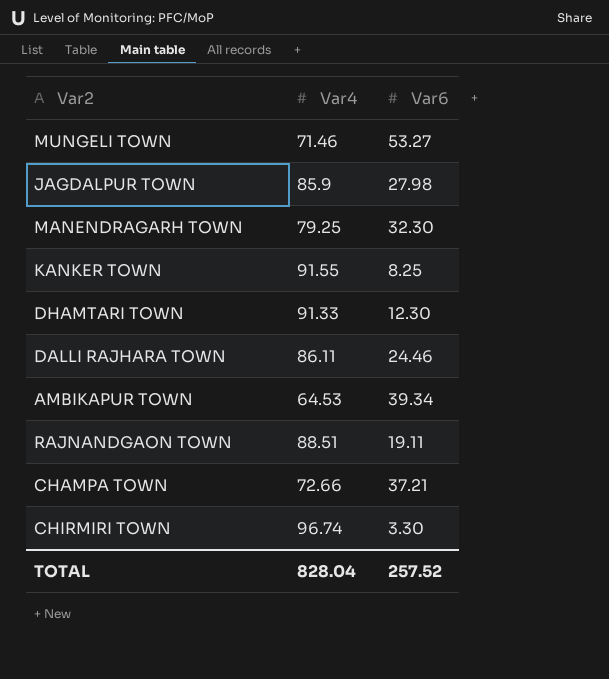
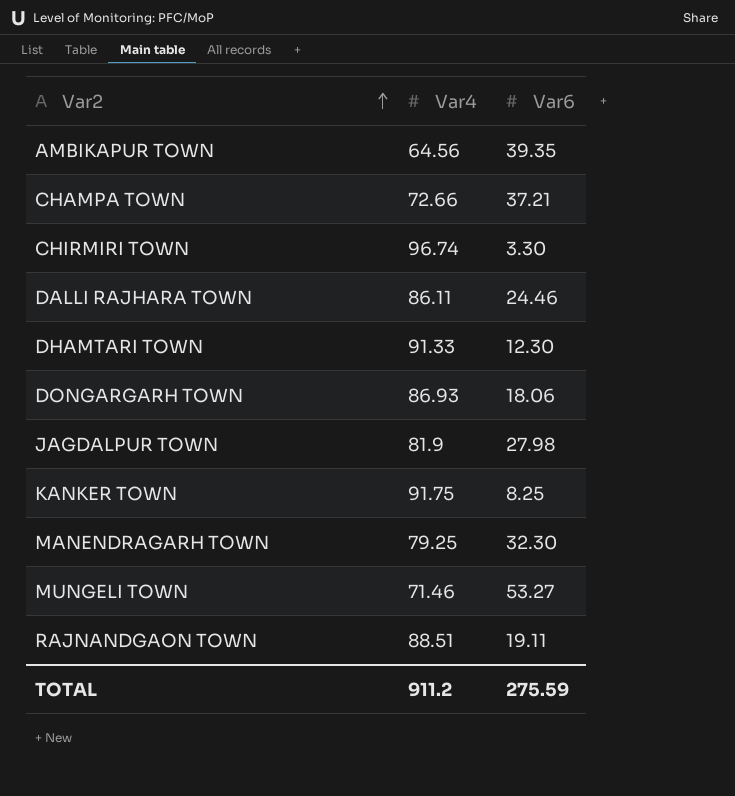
row order: none -> Var2 ascending
AMBIKAPUR TOWN | Var4: 64.53 -> 64.56
AMBIKAPUR TOWN | Var6: 39.34 -> 39.35
row DONGARGARH TOWN: none -> 86.93 | 18.06
JAGDALPUR TOWN | Var4: 85.9 -> 81.9
KANKER TOWN | Var4: 91.55 -> 91.75
TOTAL | Var4: 828.04 -> 911.2
TOTAL | Var6: 257.52 -> 275.59

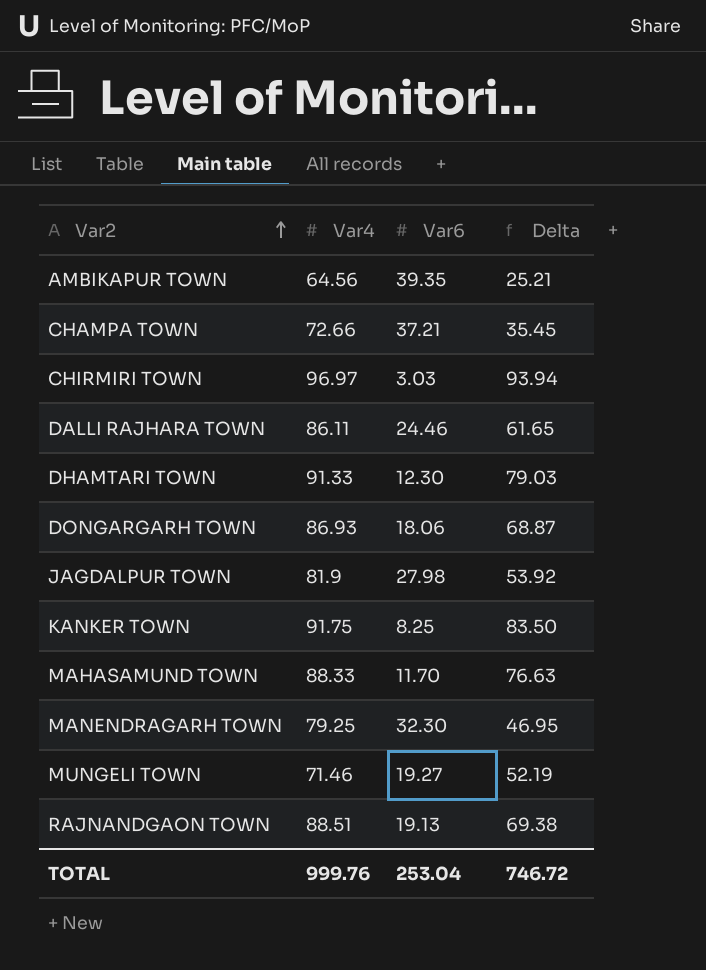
column Delta | formula: none -> [Var4] - [Var6]
CHIRMIRI TOWN | Var4: 96.74 -> 96.97
CHIRMIRI TOWN | Var6: 3.30 -> 3.03
row MAHASAMUND TOWN: none -> 88.33 | 11.70 | 76.63
MUNGELI TOWN | Var6: 53.27 -> 19.27
RAJNANDGAON TOWN | Var6: 19.11 -> 19.13
TOTAL | Var4: 911.2 -> 999.76
TOTAL | Var6: 275.59 -> 253.04

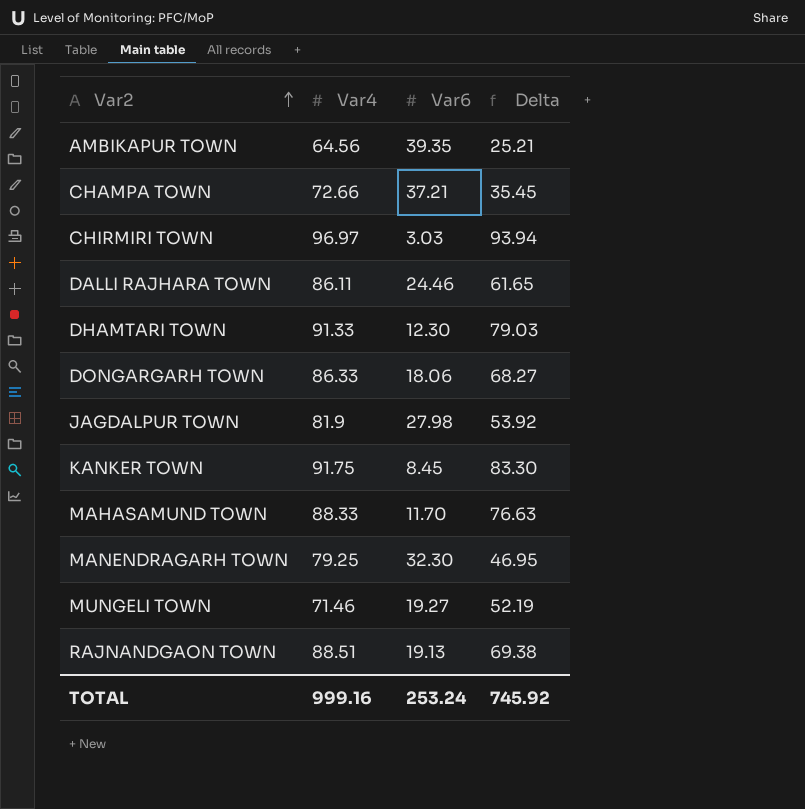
DONGARGARH TOWN | Var4: 86.93 -> 86.33
DONGARGARH TOWN | Delta: 68.87 -> 68.27
KANKER TOWN | Var6: 8.25 -> 8.45
KANKER TOWN | Delta: 83.50 -> 83.30
TOTAL | Var4: 999.76 -> 999.16
TOTAL | Var6: 253.04 -> 253.24
TOTAL | Delta: 746.72 -> 745.92

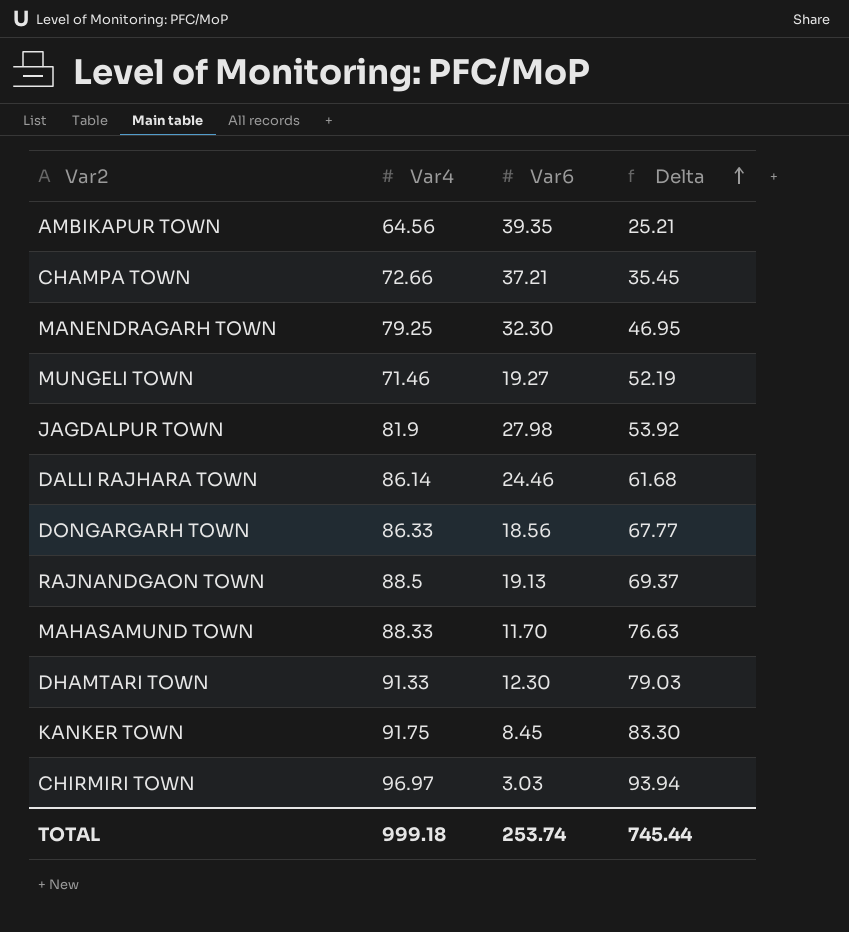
row order: Var2 ascending -> Delta ascending
DALLI RAJHARA TOWN | Var4: 86.11 -> 86.14
DALLI RAJHARA TOWN | Delta: 61.65 -> 61.68
DONGARGARH TOWN | Var6: 18.06 -> 18.56
DONGARGARH TOWN | Delta: 68.27 -> 67.77
RAJNANDGAON TOWN | Var4: 88.51 -> 88.5
RAJNANDGAON TOWN | Delta: 69.38 -> 69.37
TOTAL | Var4: 999.16 -> 999.18
TOTAL | Var6: 253.24 -> 253.74
TOTAL | Delta: 745.92 -> 745.44

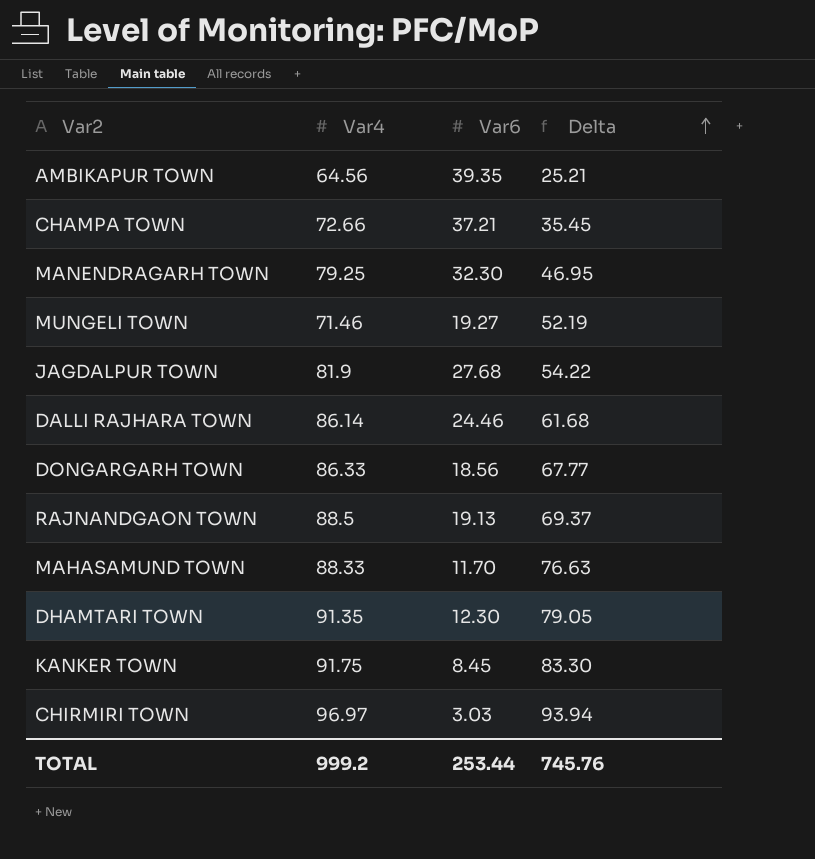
JAGDALPUR TOWN | Var6: 27.98 -> 27.68
JAGDALPUR TOWN | Delta: 53.92 -> 54.22
DHAMTARI TOWN | Var4: 91.33 -> 91.35
DHAMTARI TOWN | Delta: 79.03 -> 79.05
TOTAL | Var4: 999.18 -> 999.2
TOTAL | Var6: 253.74 -> 253.44
TOTAL | Delta: 745.44 -> 745.76

